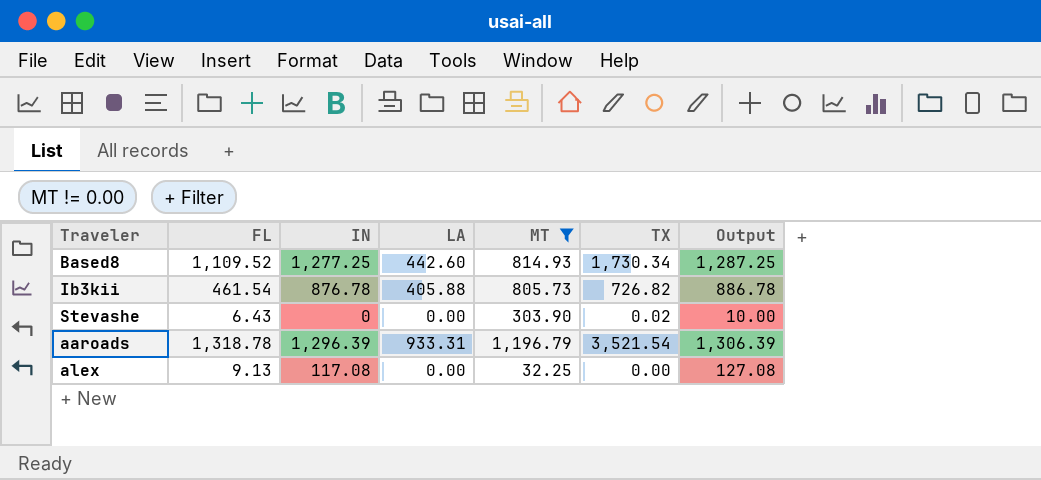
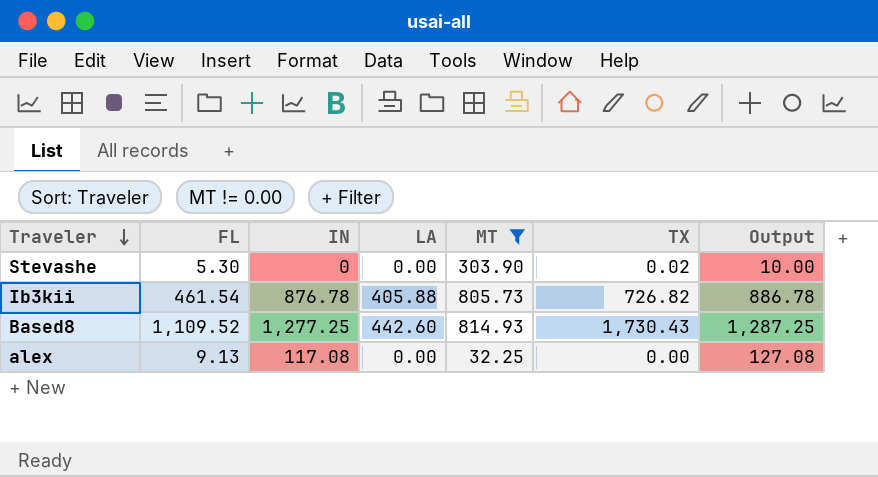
row order: none -> Traveler descending
row aaroads: 1,318.78 | 1,296.39 | 933.31 | 1,196.79 | 3,521.54 | 1,306.39 -> none
Stevashe | FL: 6.43 -> 5.30
Based8 | TX: 1,730.34 -> 1,730.43

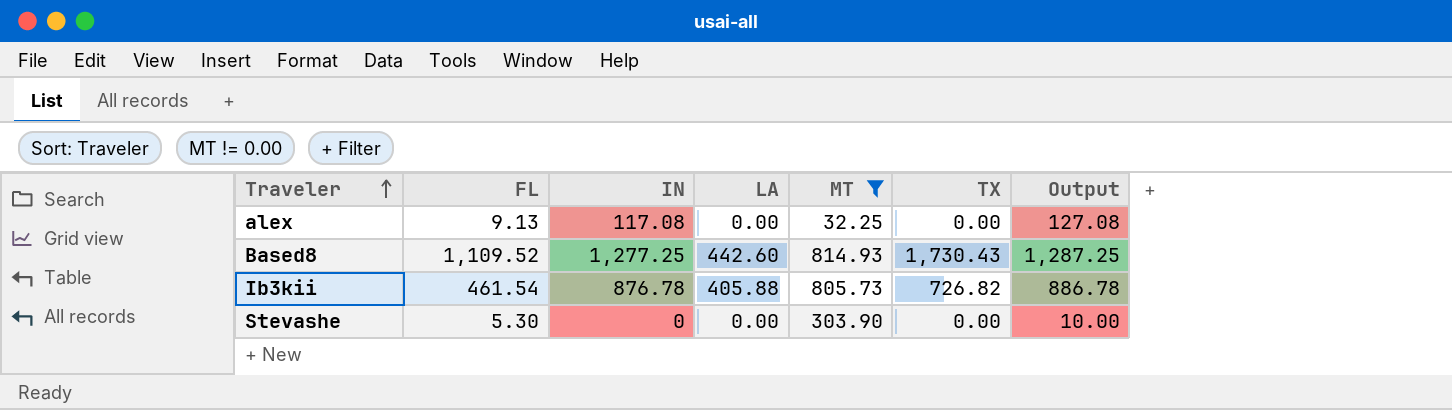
row order: Traveler descending -> Traveler ascending
Stevashe | TX: 0.02 -> 0.00

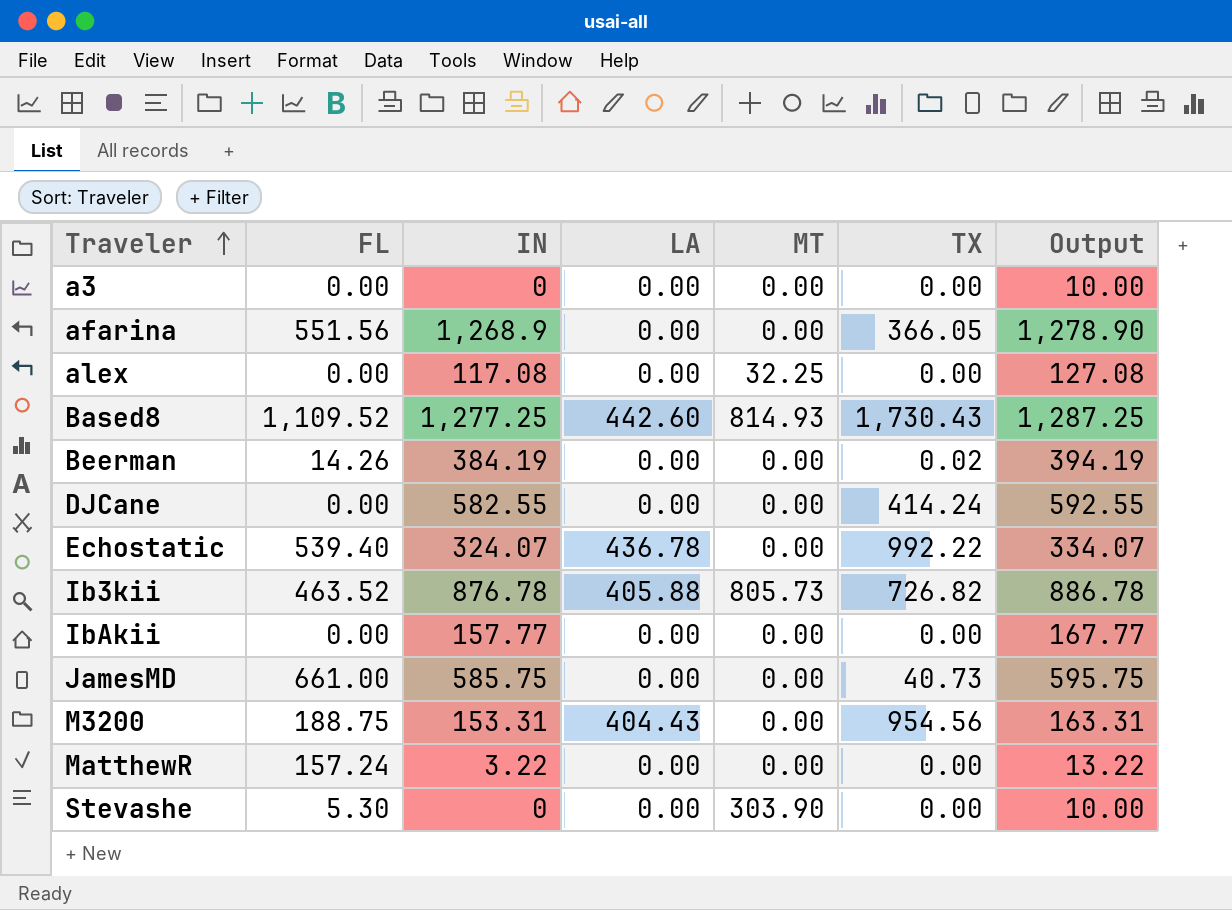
filter: MT != 0.00 -> none
alex | FL: 9.13 -> 0.00
Ib3kii | FL: 461.54 -> 463.52

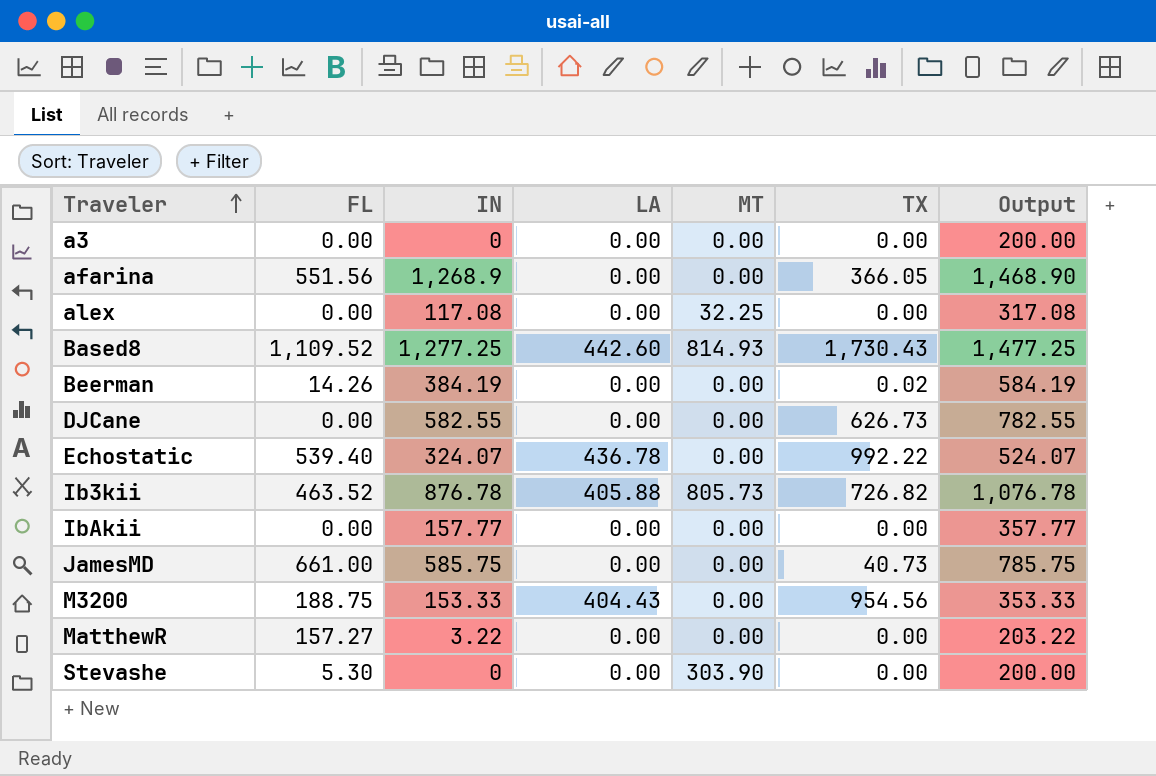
column Output | formula: [IN] + 10 -> [IN] + 200
DJCane | TX: 414.24 -> 626.73
M3200 | IN: 153.31 -> 153.33
MatthewR | FL: 157.24 -> 157.27

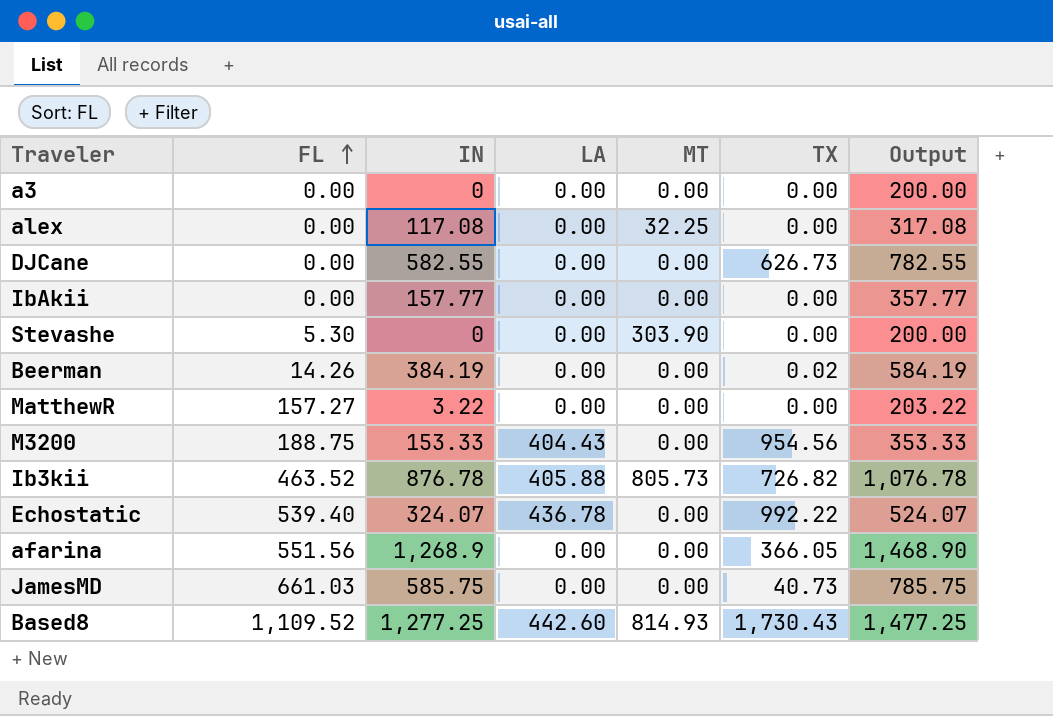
row order: Traveler ascending -> FL ascending
JamesMD | FL: 661.00 -> 661.03

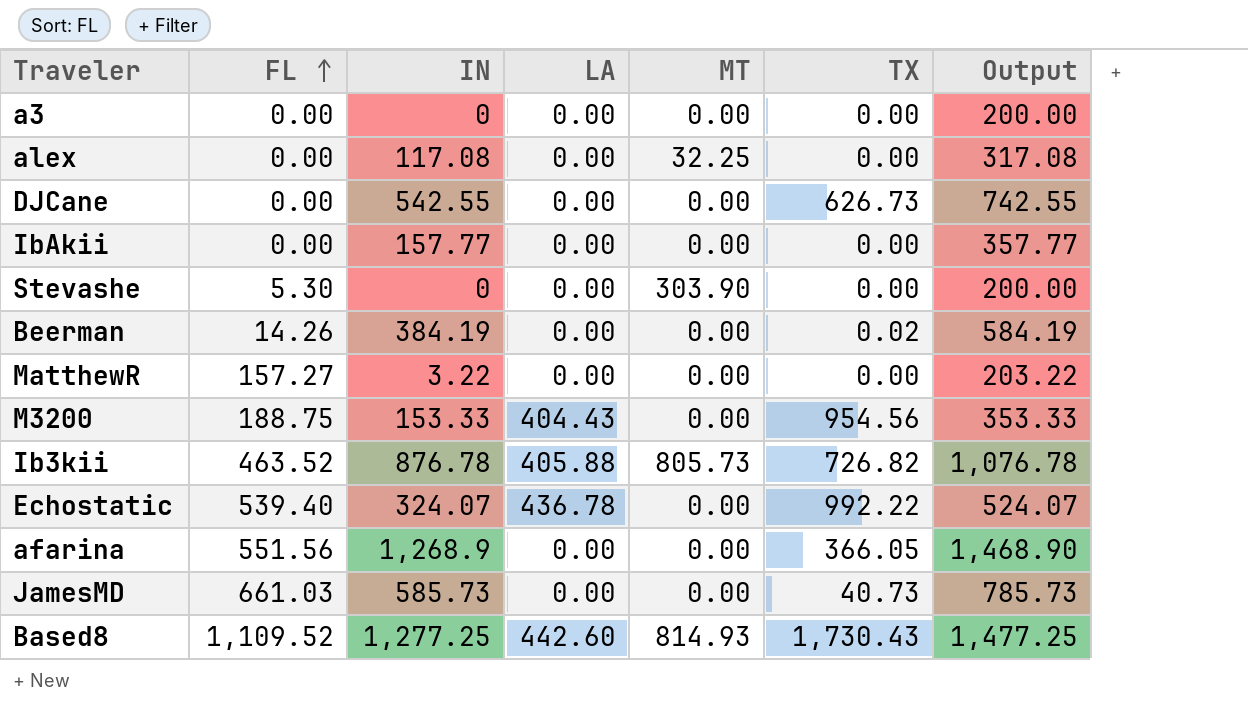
DJCane | IN: 582.55 -> 542.55
DJCane | Output: 782.55 -> 742.55
JamesMD | IN: 585.75 -> 585.73
JamesMD | Output: 785.75 -> 785.73

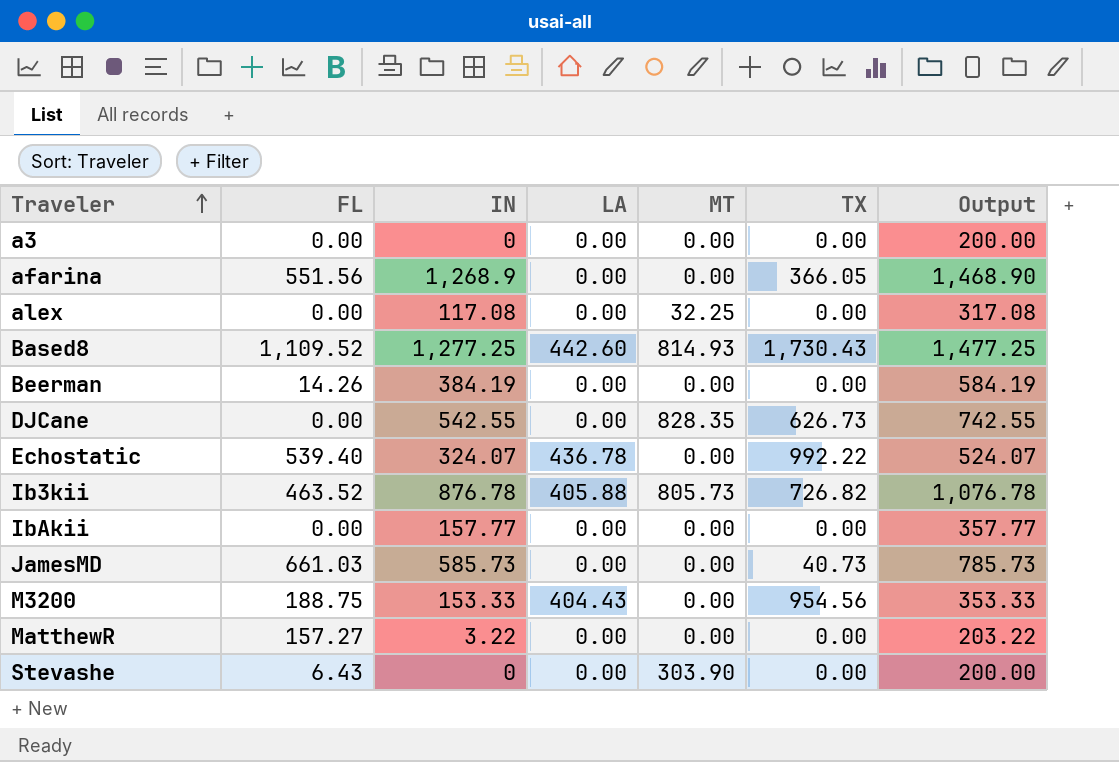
row order: FL ascending -> Traveler ascending
Beerman | TX: 0.02 -> 0.00
DJCane | MT: 0.00 -> 828.35
Stevashe | FL: 5.30 -> 6.43

